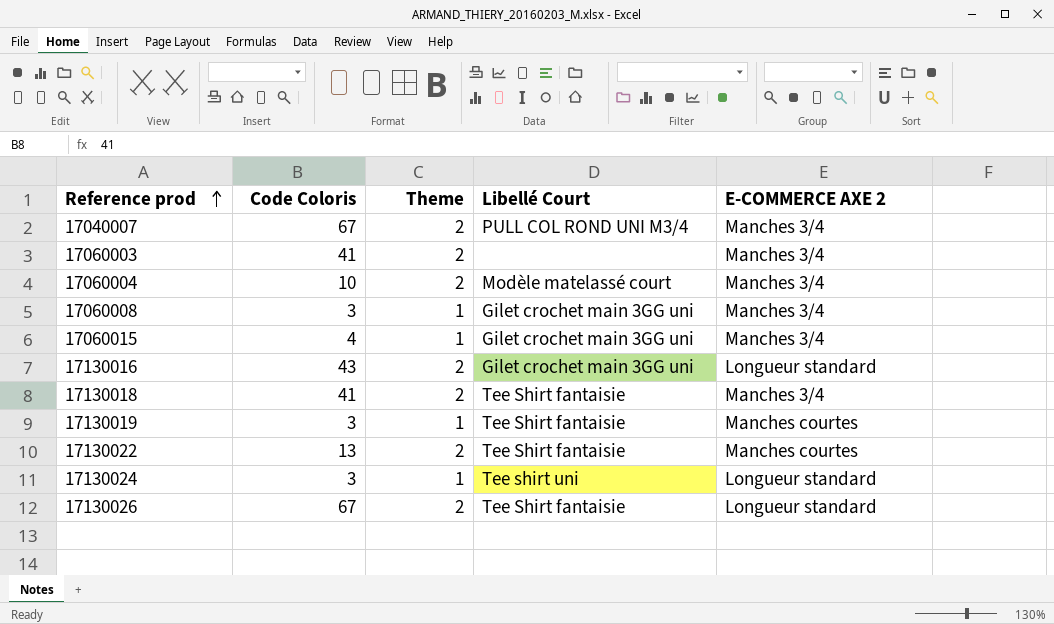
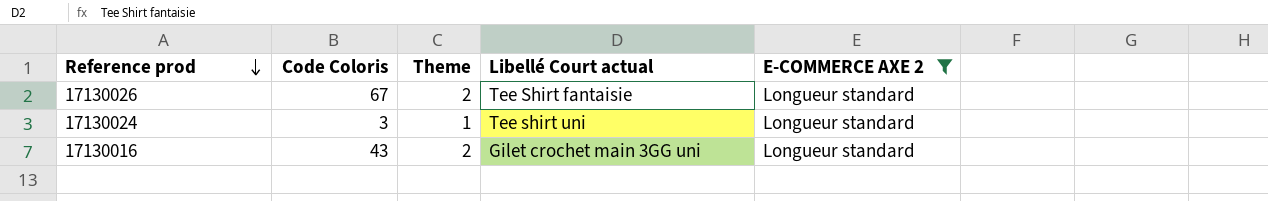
filter: none -> E-COMMERCE AXE 2 = Longueur standard
row order: Reference prod ascending -> Reference prod descending
column name: Libellé Court -> Libellé Court actual

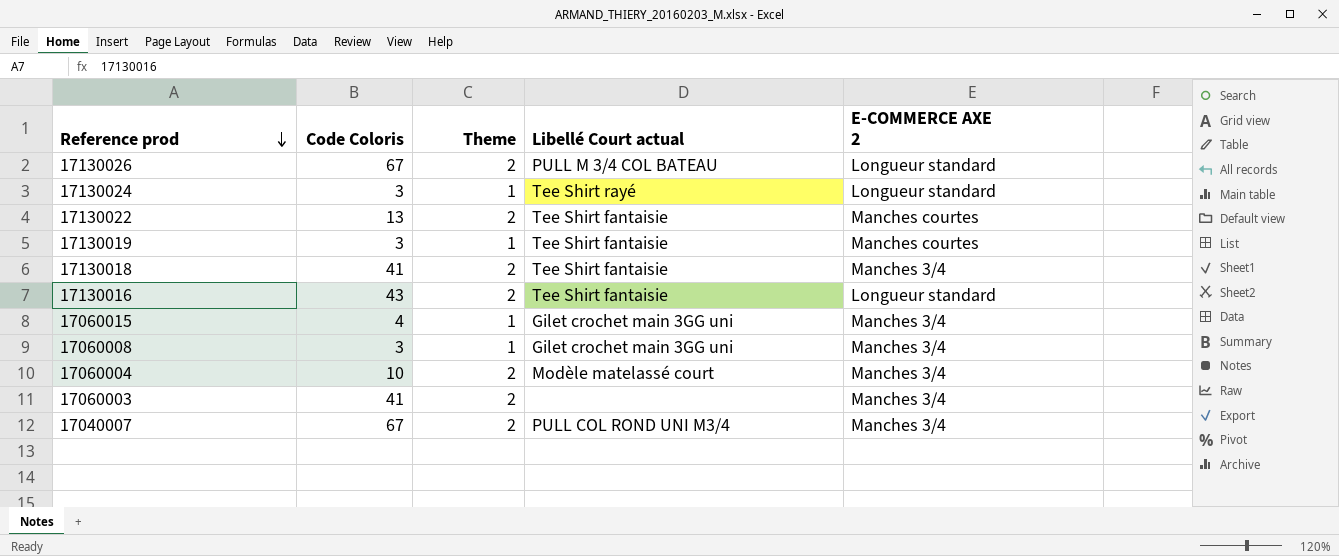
filter: E-COMMERCE AXE 2 = Longueur standard -> none
17130026 | Libellé Court actual: Tee Shirt fantaisie -> PULL M 3/4 COL BATEAU
17130024 | Libellé Court actual: Tee shirt uni -> Tee Shirt rayé
17130016 | Libellé Court actual: Gilet crochet main 3GG uni -> Tee Shirt fantaisie

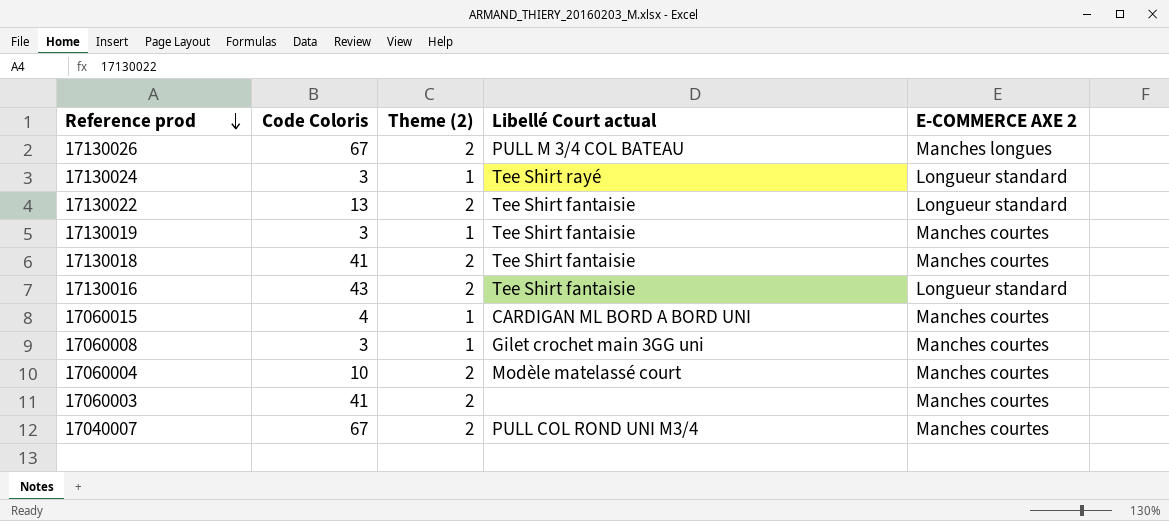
column name: Theme -> Theme (2)
17130026 | E-COMMERCE AXE 2: Longueur standard -> Manches longues
17130022 | E-COMMERCE AXE 2: Manches courtes -> Longueur standard
17130018 | E-COMMERCE AXE 2: Manches 3/4 -> Manches courtes
17060015 | Libellé Court actual: Gilet crochet main 3GG uni -> CARDIGAN ML BORD A BORD UNI
17060015 | E-COMMERCE AXE 2: Manches 3/4 -> Manches courtes
17060008 | E-COMMERCE AXE 2: Manches 3/4 -> Manches courtes
17060004 | E-COMMERCE AXE 2: Manches 3/4 -> Manches courtes
17060003 | E-COMMERCE AXE 2: Manches 3/4 -> Manches courtes
17040007 | E-COMMERCE AXE 2: Manches 3/4 -> Manches courtes

